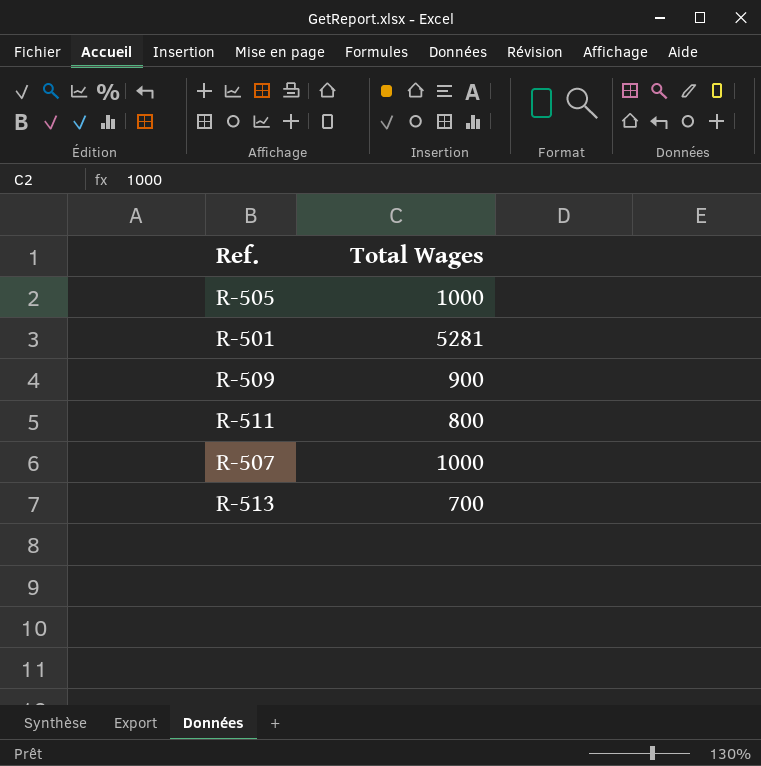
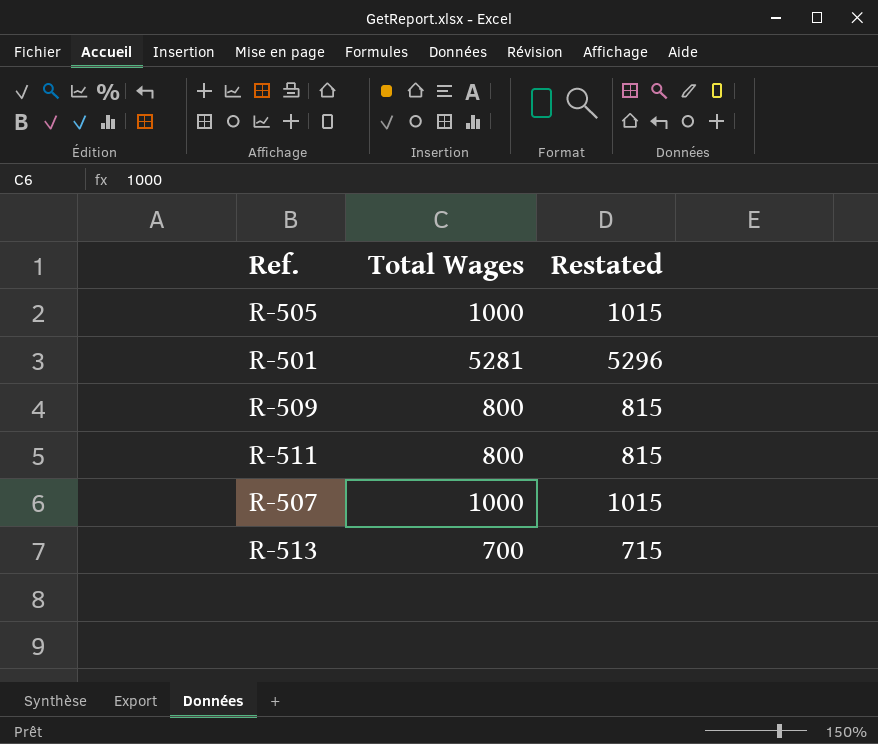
column Restated | formula: none -> [Total Wages] + 15
R-509 | Total Wages: 900 -> 800

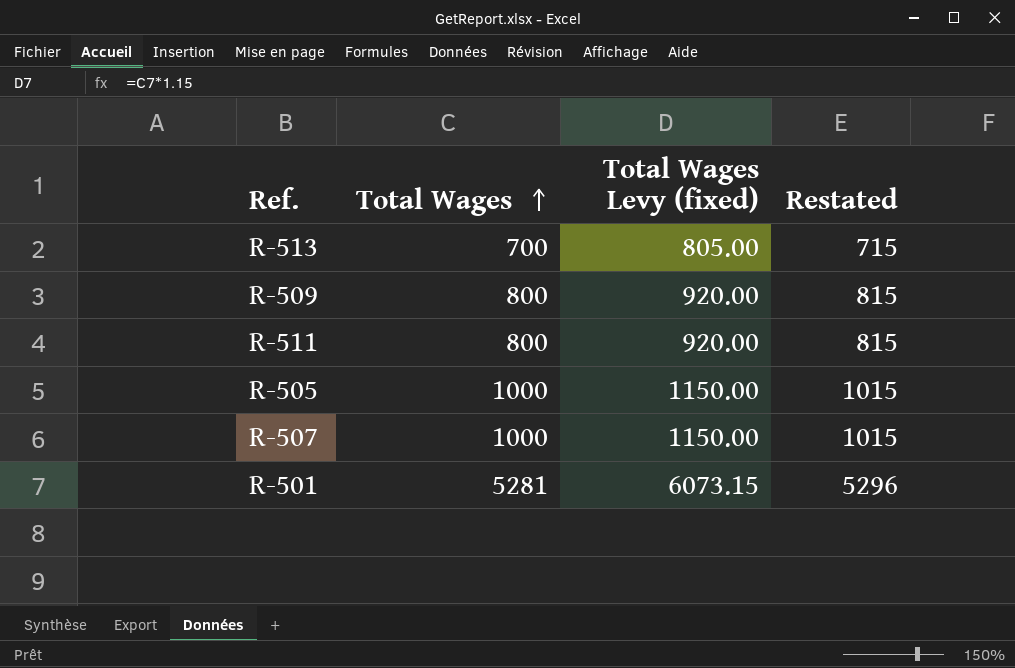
row order: none -> Total Wages ascending
column Total Wages Levy (fixed) | formula: none -> [Total Wages] * 1.15

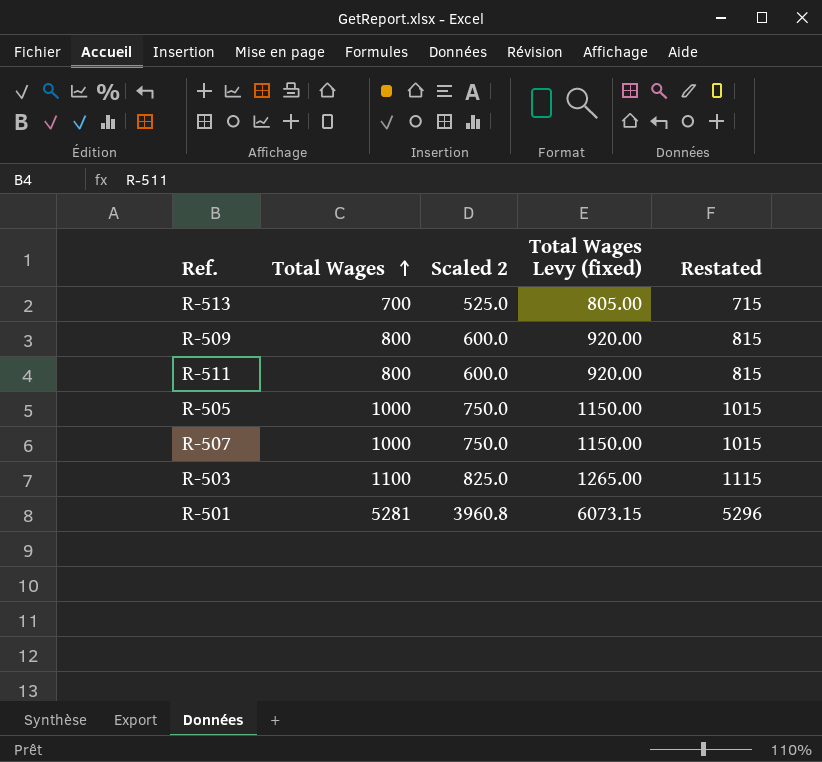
column Scaled 2 | formula: none -> [Total Wages] * 0.75
row R-503: none -> 1100 | 825.0 | 1265.00 | 1115

